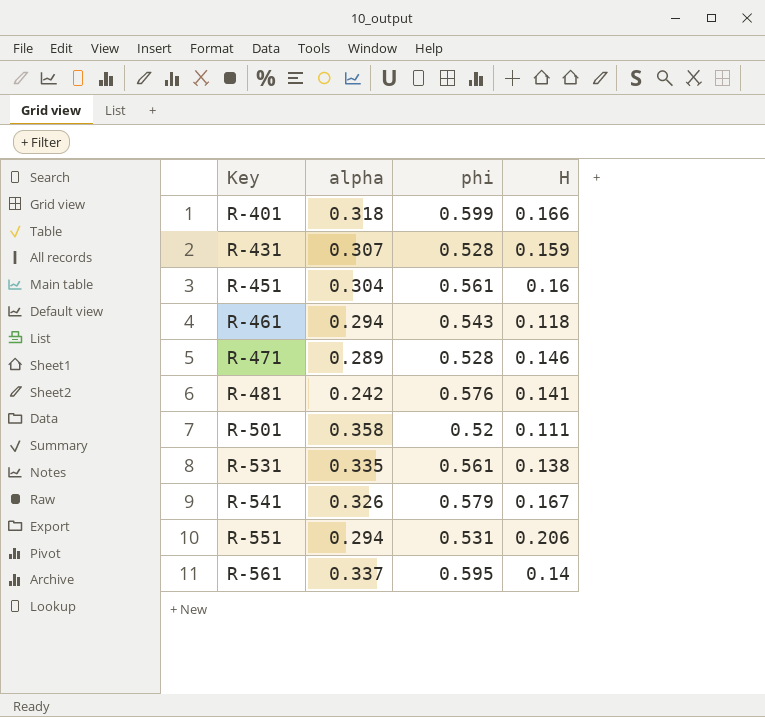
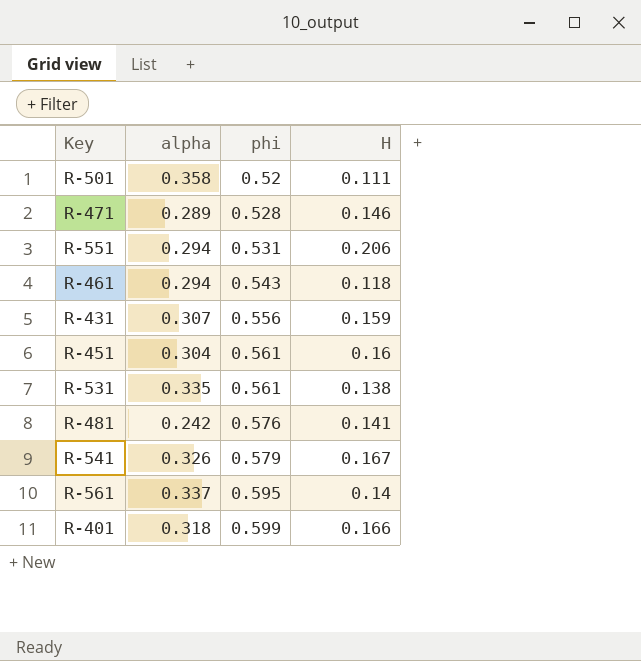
row order: Key ascending -> phi ascending
R-431 | phi: 0.528 -> 0.556

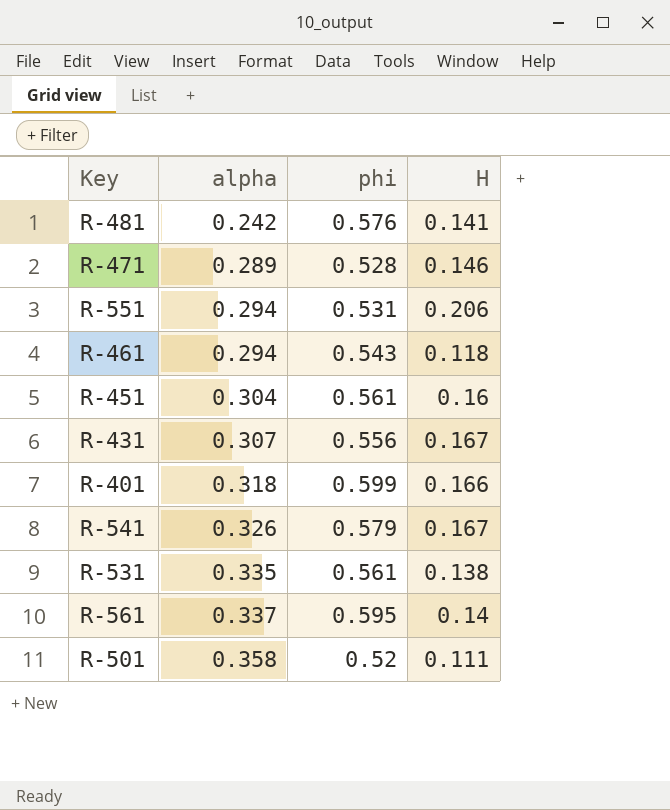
row order: phi ascending -> alpha ascending
R-431 | H: 0.159 -> 0.167

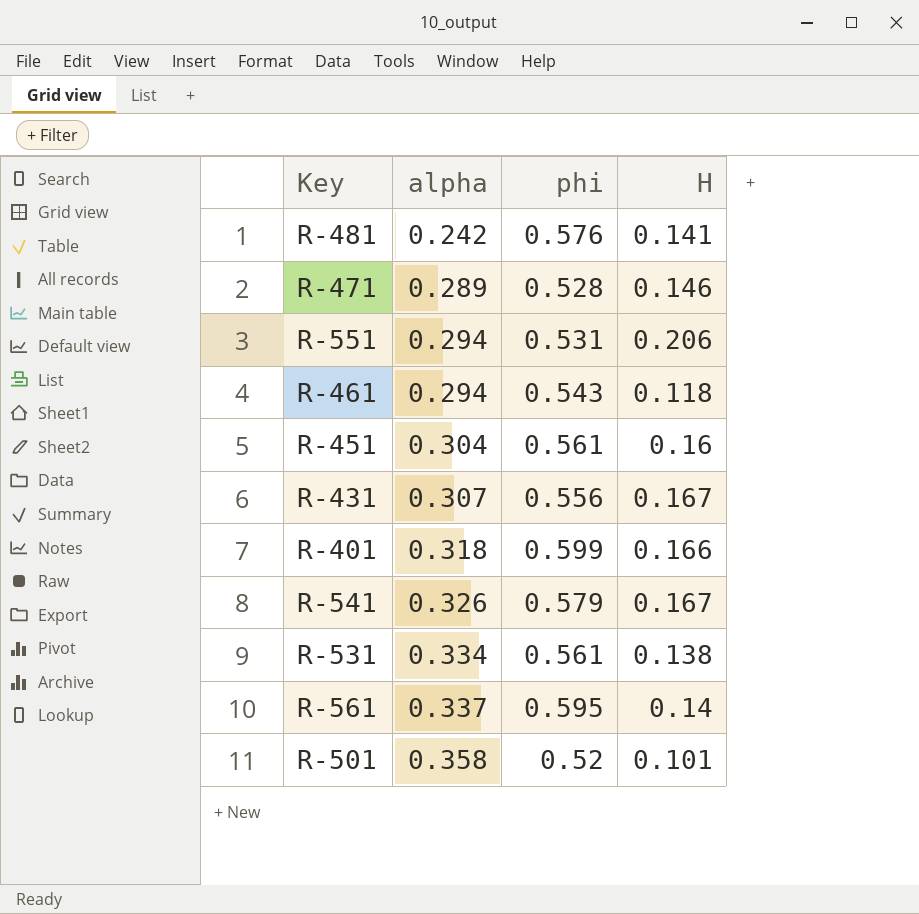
R-531 | alpha: 0.335 -> 0.334
R-501 | H: 0.111 -> 0.101

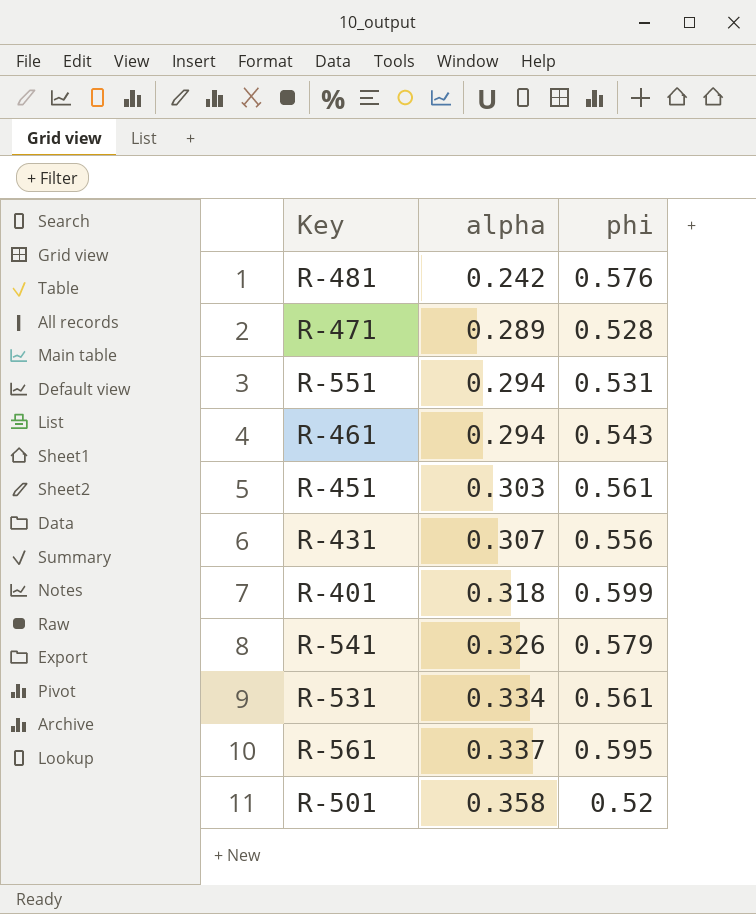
column H | position: 4 -> none
R-451 | alpha: 0.304 -> 0.303

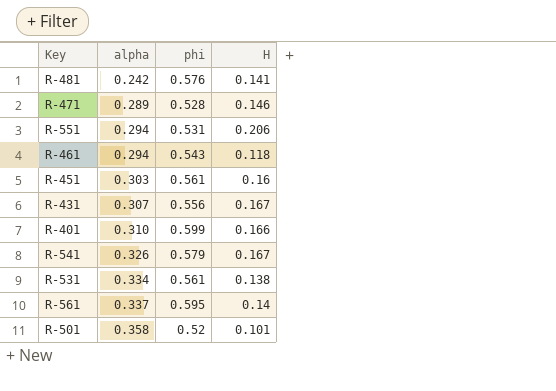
column H | position: none -> 4
R-401 | alpha: 0.318 -> 0.310

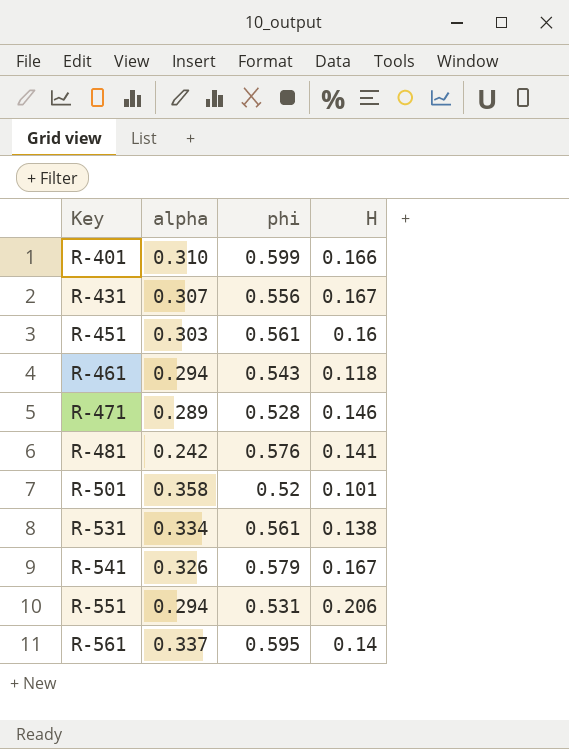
row order: alpha ascending -> Key ascending

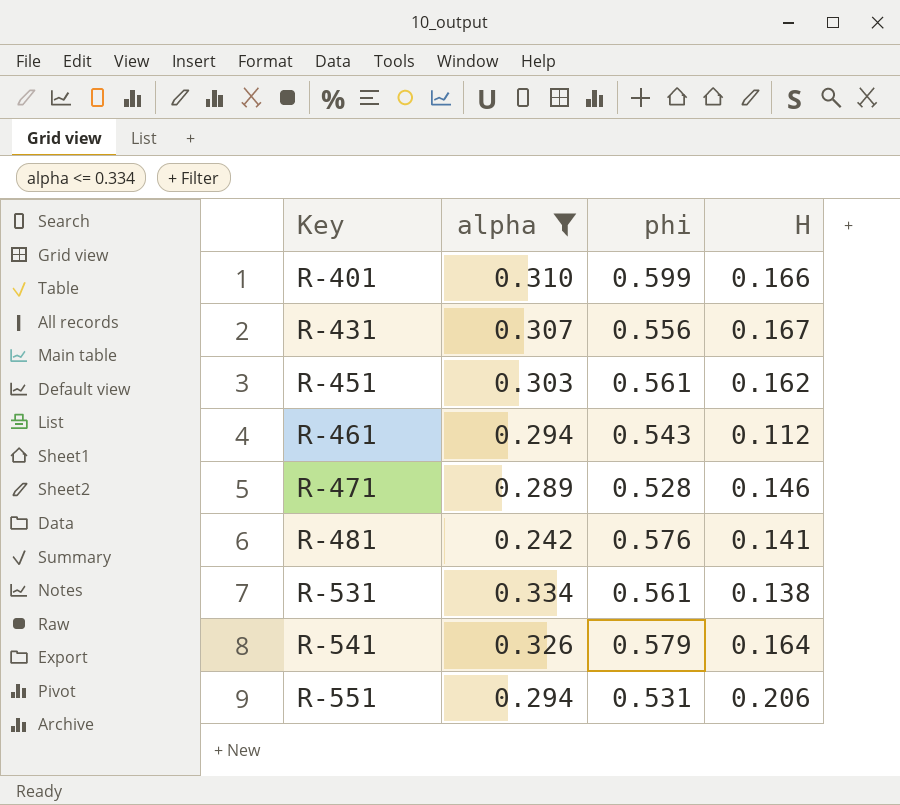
filter: none -> alpha <= 0.334
R-451 | H: 0.16 -> 0.162
R-461 | H: 0.118 -> 0.112
R-541 | H: 0.167 -> 0.164

